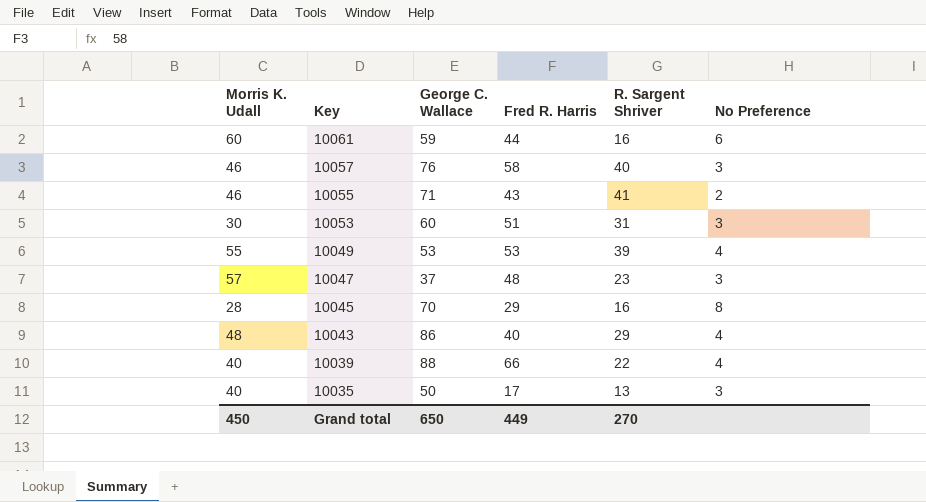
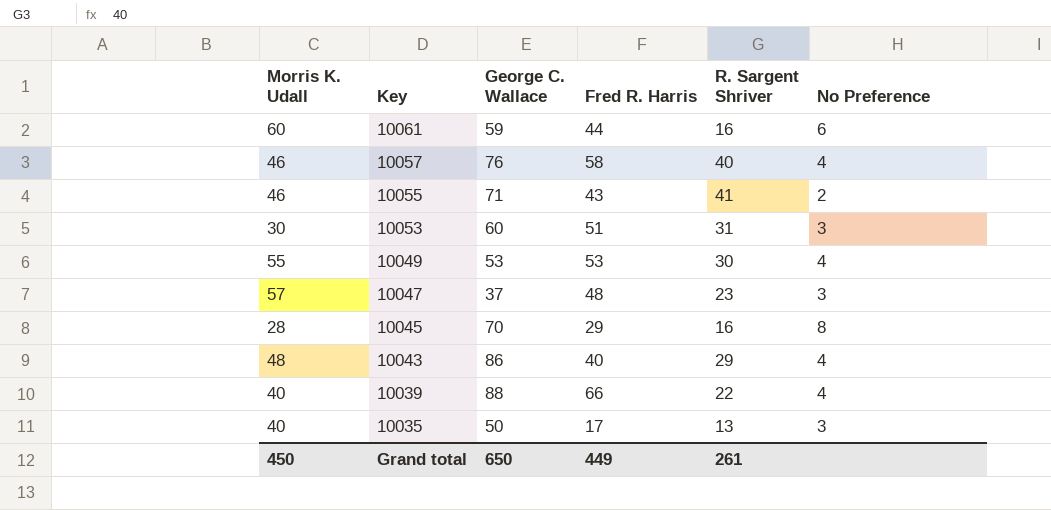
10057 | No Preference: 3 -> 4
10049 | R. Sargent Shriver: 39 -> 30
Grand total | R. Sargent Shriver: 270 -> 261

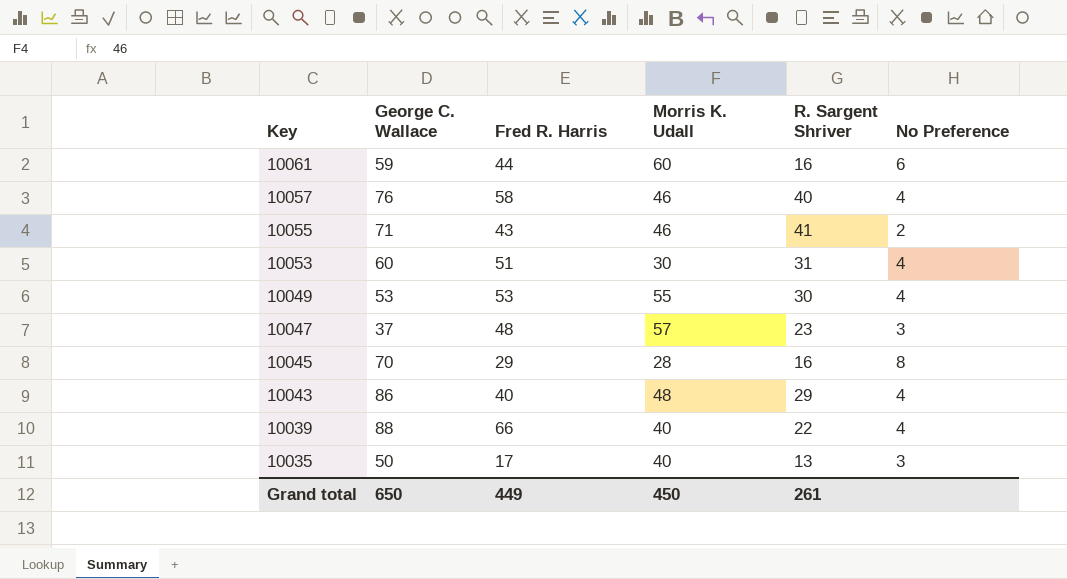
column Morris K. Udall | position: 1 -> 4
10053 | No Preference: 3 -> 4

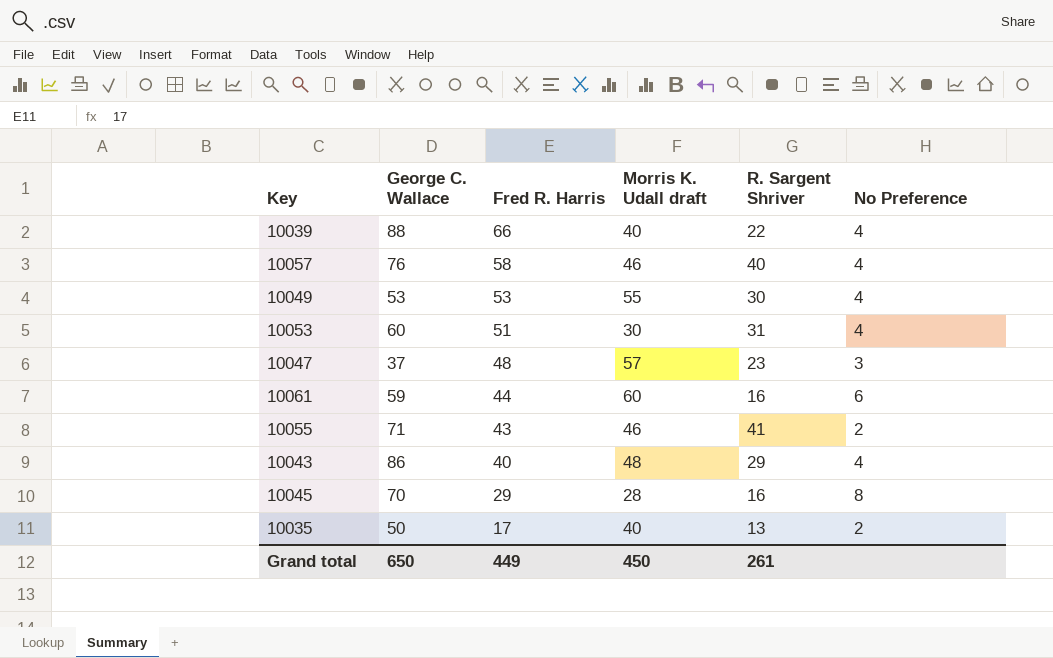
row order: Key descending -> Fred R. Harris descending
column name: Morris K. Udall -> Morris K. Udall draft
10035 | No Preference: 3 -> 2

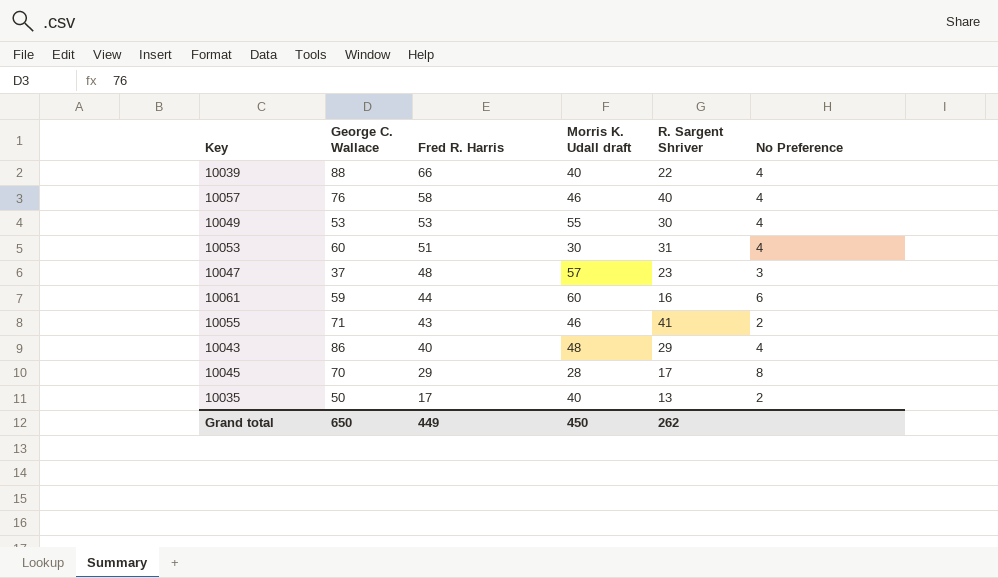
10045 | R. Sargent Shriver: 16 -> 17
Grand total | R. Sargent Shriver: 261 -> 262

